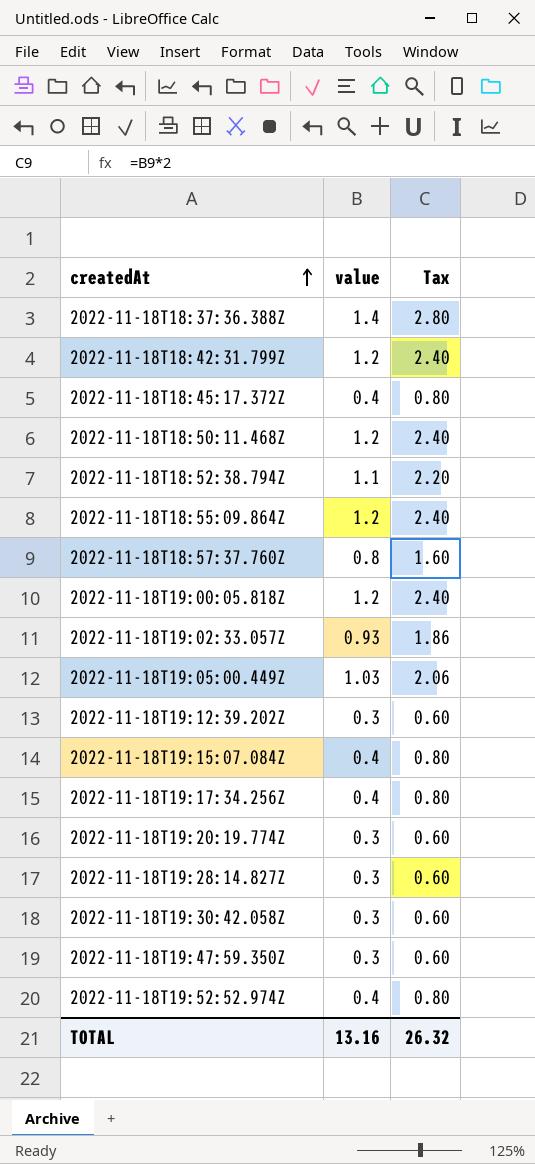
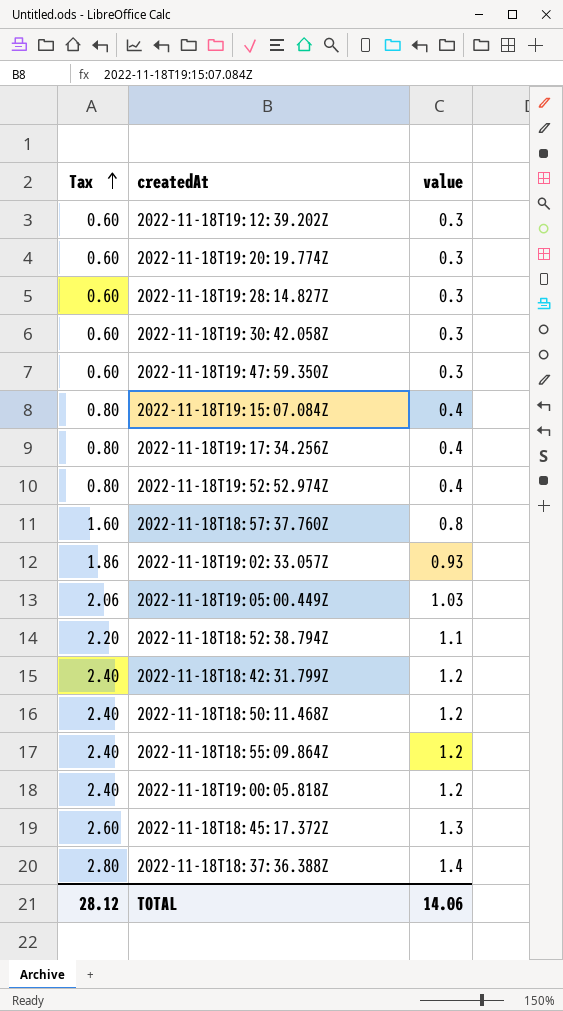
row order: createdAt ascending -> Tax ascending
column Tax | position: 3 -> 1
2022-11-18T18:45:17.372Z | Tax: 0.80 -> 2.60
2022-11-18T18:45:17.372Z | value: 0.4 -> 1.3
TOTAL | Tax: 26.32 -> 28.12
TOTAL | value: 13.16 -> 14.06

